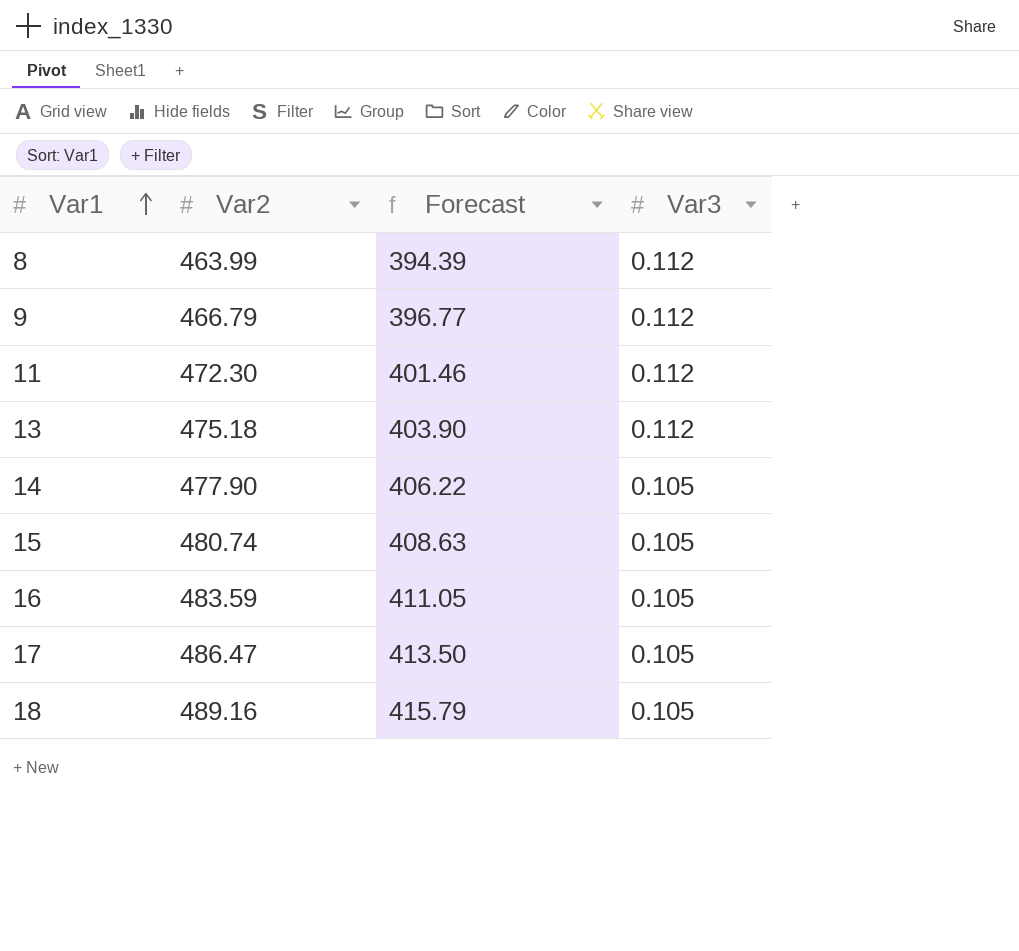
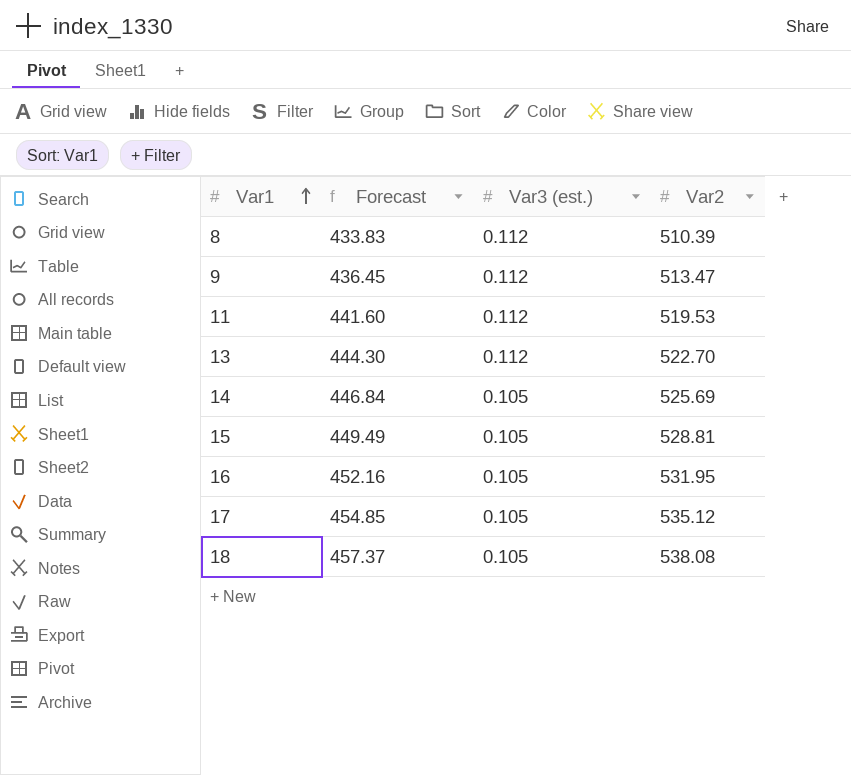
column name: Var3 -> Var3 (est.)
column Var2 | position: 2 -> 4
8 | Forecast: 394.39 -> 433.83
8 | Var2: 463.99 -> 510.39
9 | Forecast: 396.77 -> 436.45
9 | Var2: 466.79 -> 513.47
11 | Forecast: 401.46 -> 441.60
11 | Var2: 472.30 -> 519.53
13 | Forecast: 403.90 -> 444.30
13 | Var2: 475.18 -> 522.70
14 | Forecast: 406.22 -> 446.84
14 | Var2: 477.90 -> 525.69
15 | Forecast: 408.63 -> 449.49
15 | Var2: 480.74 -> 528.81
16 | Forecast: 411.05 -> 452.16
16 | Var2: 483.59 -> 531.95
17 | Forecast: 413.50 -> 454.85
17 | Var2: 486.47 -> 535.12
18 | Forecast: 415.79 -> 457.37
18 | Var2: 489.16 -> 538.08

